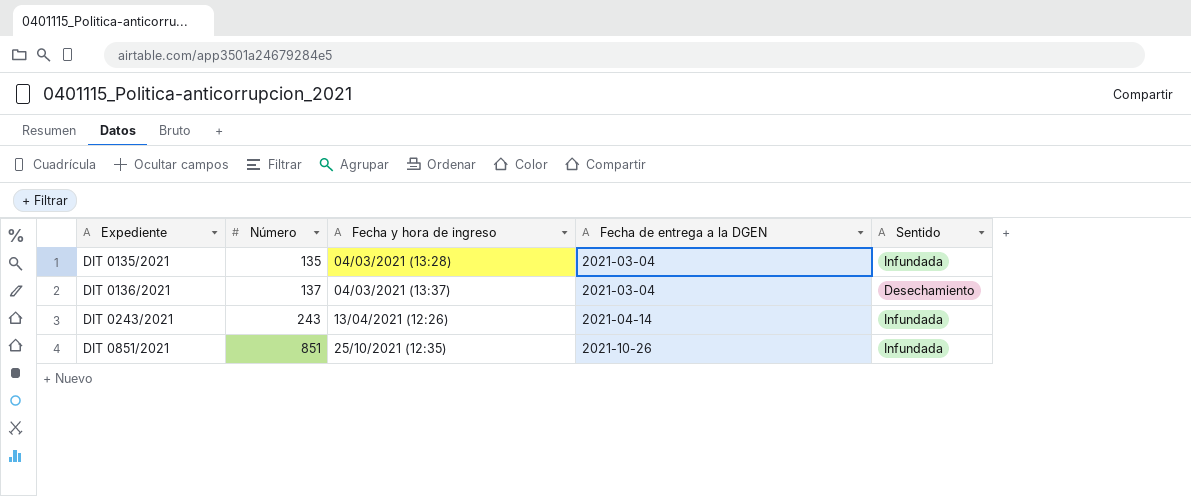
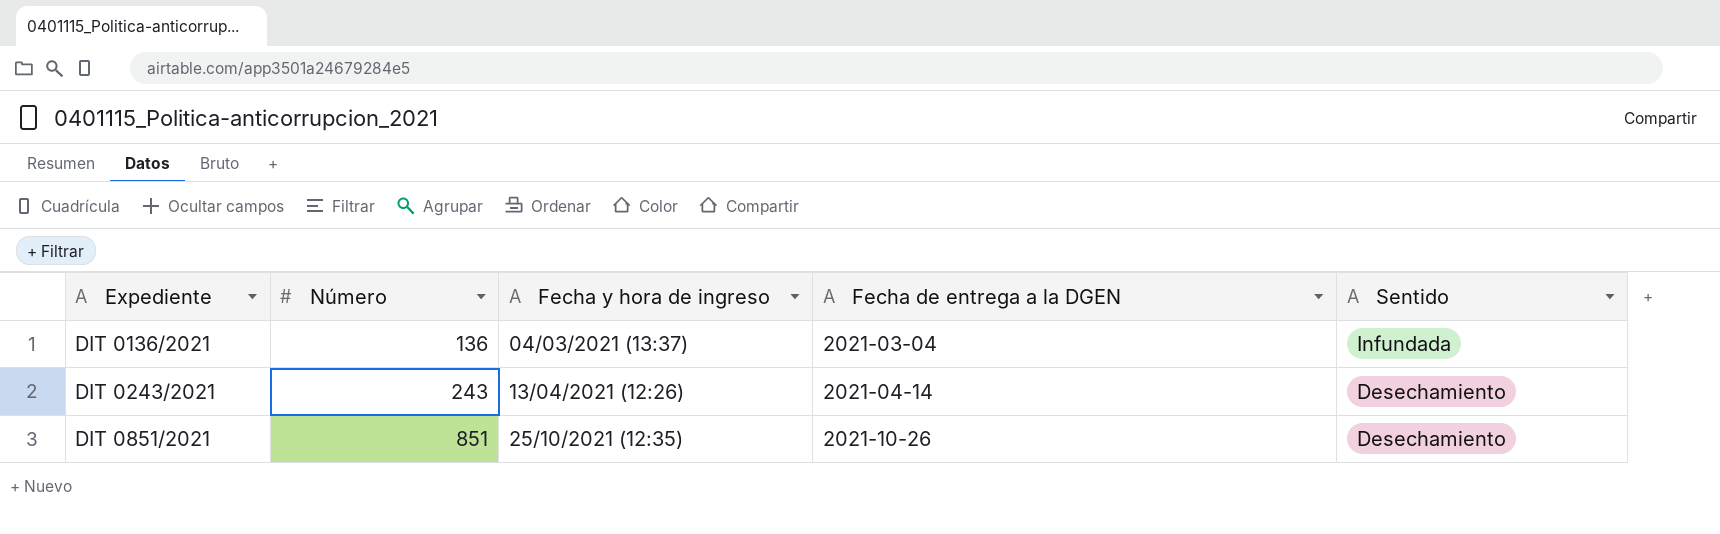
row DIT 0135/2021: 135 | 04/03/2021 (13:28) | 2021-03-04 | Infundada -> none
DIT 0136/2021 | Número: 137 -> 136
DIT 0136/2021 | Sentido: Desechamiento -> Infundada
DIT 0243/2021 | Sentido: Infundada -> Desechamiento
DIT 0851/2021 | Sentido: Infundada -> Desechamiento

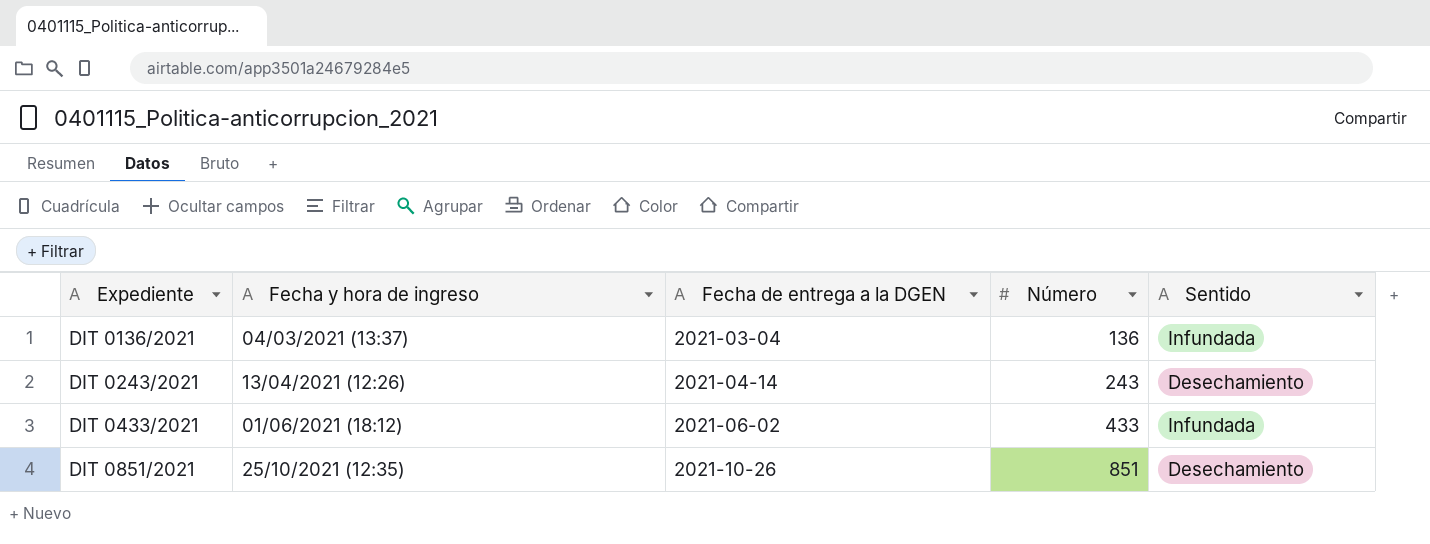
column Número | position: 2 -> 4
row DIT 0433/2021: none -> 01/06/2021 (18:12) | 2021-06-02 | 433 | Infundada

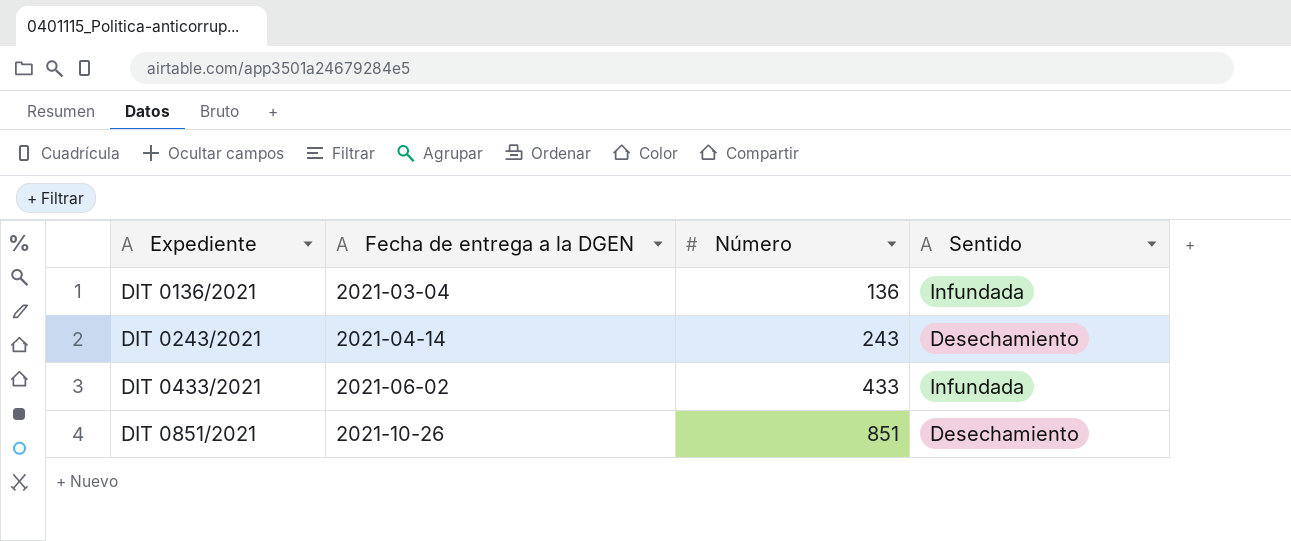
column Fecha y hora de ingreso | position: 2 -> none

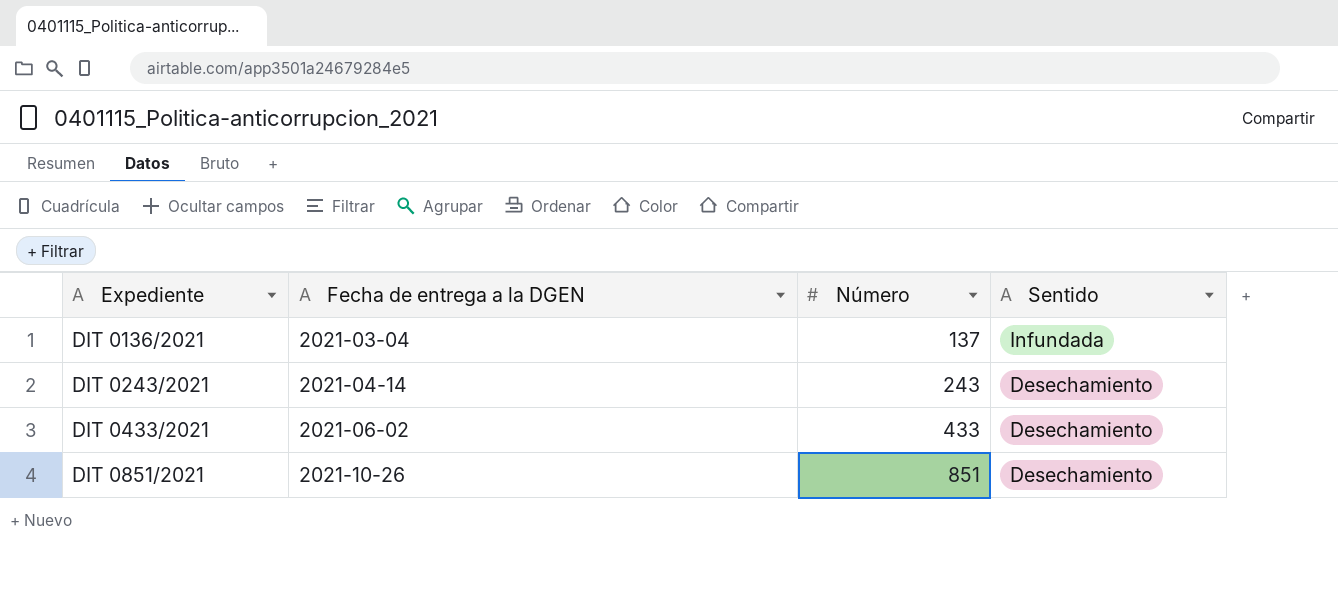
DIT 0136/2021 | Número: 136 -> 137
DIT 0433/2021 | Sentido: Infundada -> Desechamiento

